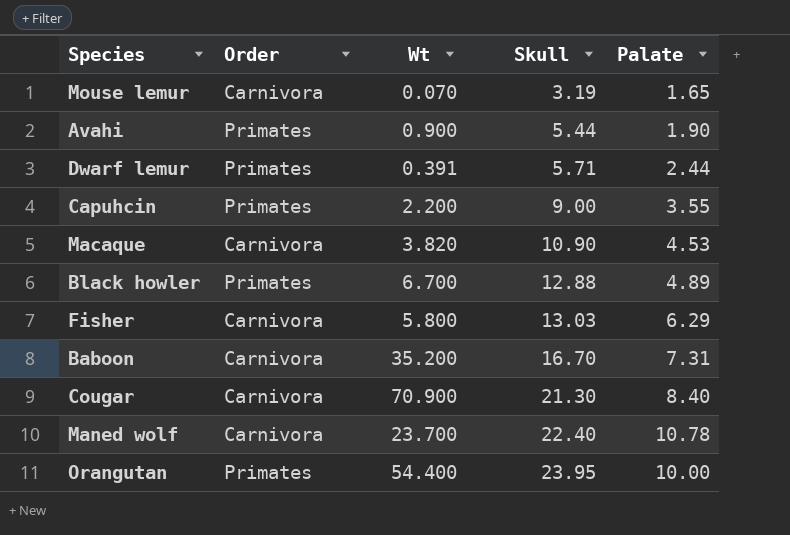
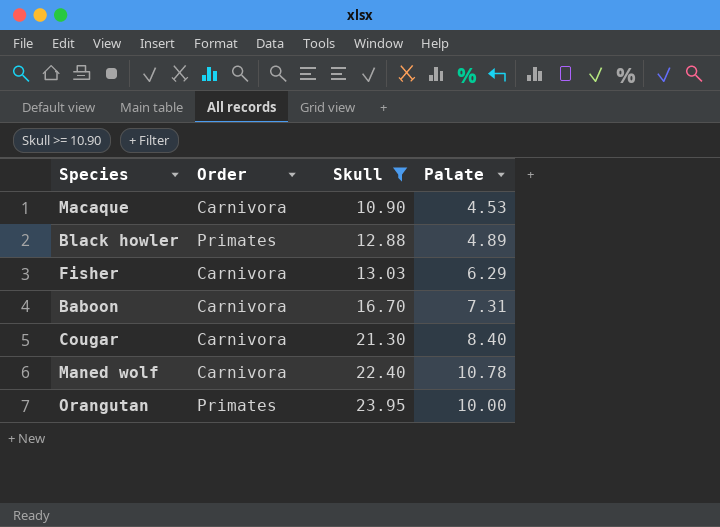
filter: none -> Skull >= 10.90
column Wt | position: 3 -> none

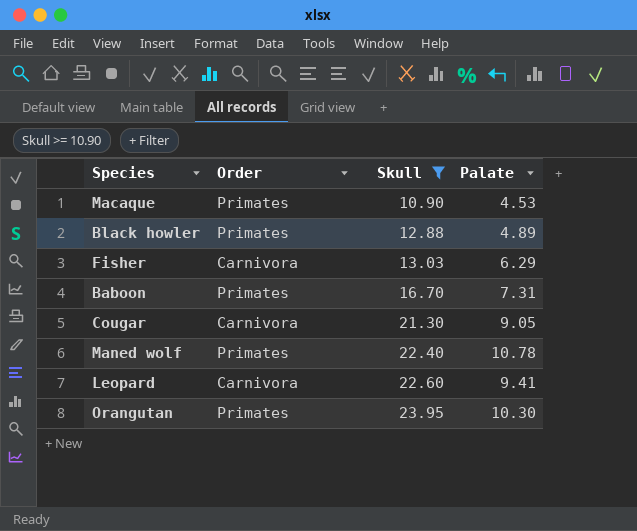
Macaque | Order: Carnivora -> Primates
Baboon | Order: Carnivora -> Primates
Cougar | Palate: 8.40 -> 9.05
Maned wolf | Order: Carnivora -> Primates
row Leopard: none -> Carnivora | 22.60 | 9.41
Orangutan | Palate: 10.00 -> 10.30

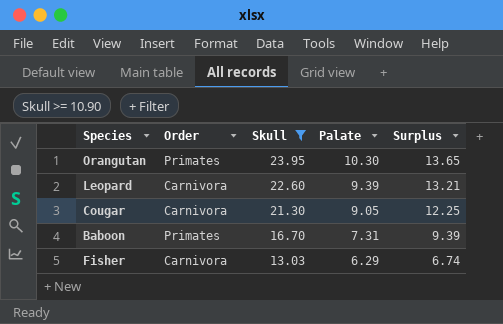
row order: Skull ascending -> Skull descending
column Surplus | formula: none -> [Skull] - [Palate]
row Macaque: Primates | 10.90 | 4.53 -> none
row Black howler: Primates | 12.88 | 4.89 -> none
row Maned wolf: Primates | 22.40 | 10.78 -> none
Leopard | Palate: 9.41 -> 9.39

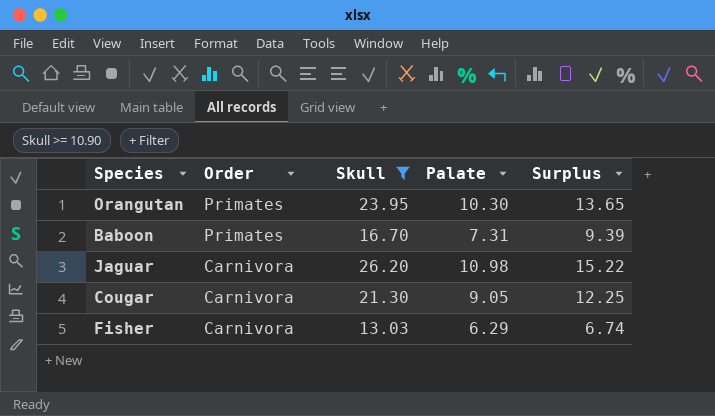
row order: Skull descending -> Order descending
row Leopard: Carnivora | 22.60 | 9.39 | 13.21 -> none
row Jaguar: none -> Carnivora | 26.20 | 10.98 | 15.22

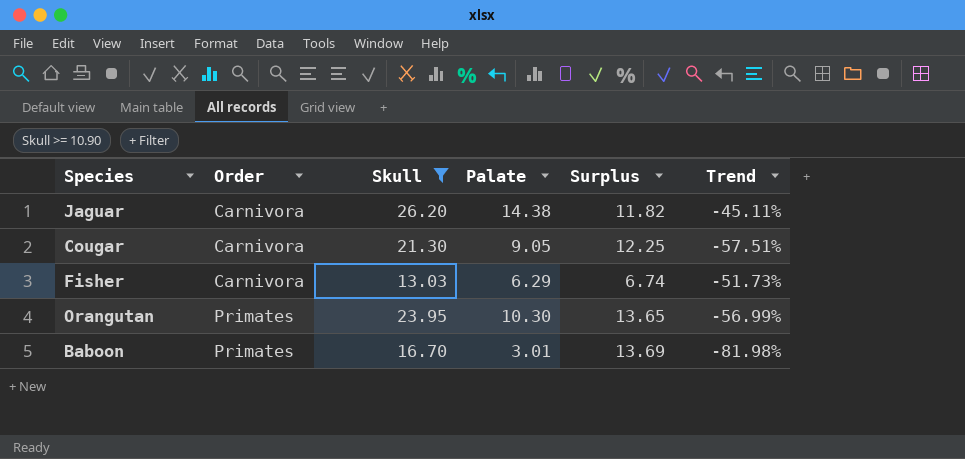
row order: Order descending -> Order ascending
column Trend | formula: none -> ([Palate] - [Skull]) / [Skull]
Jaguar | Palate: 10.98 -> 14.38
Jaguar | Surplus: 15.22 -> 11.82
Baboon | Palate: 7.31 -> 3.01
Baboon | Surplus: 9.39 -> 13.69

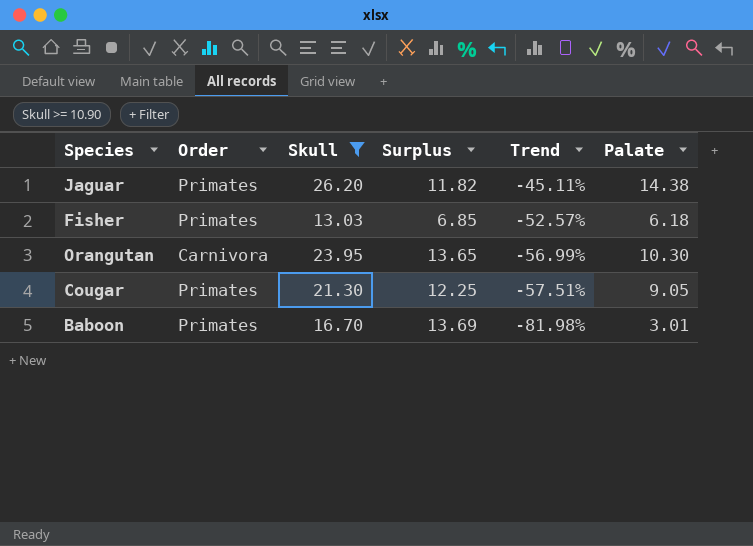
row order: Order ascending -> Trend descending
column Palate | position: 4 -> 6
Jaguar | Order: Carnivora -> Primates
Fisher | Order: Carnivora -> Primates
Fisher | Surplus: 6.74 -> 6.85
Fisher | Trend: -51.73% -> -52.57%
Fisher | Palate: 6.29 -> 6.18
Orangutan | Order: Primates -> Carnivora
Cougar | Order: Carnivora -> Primates

